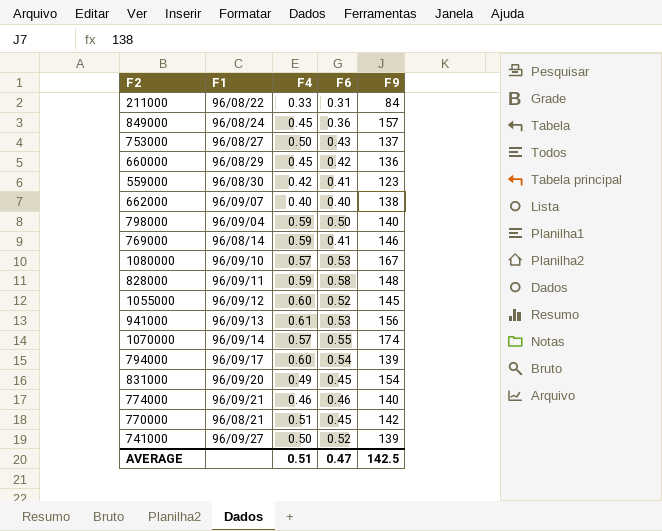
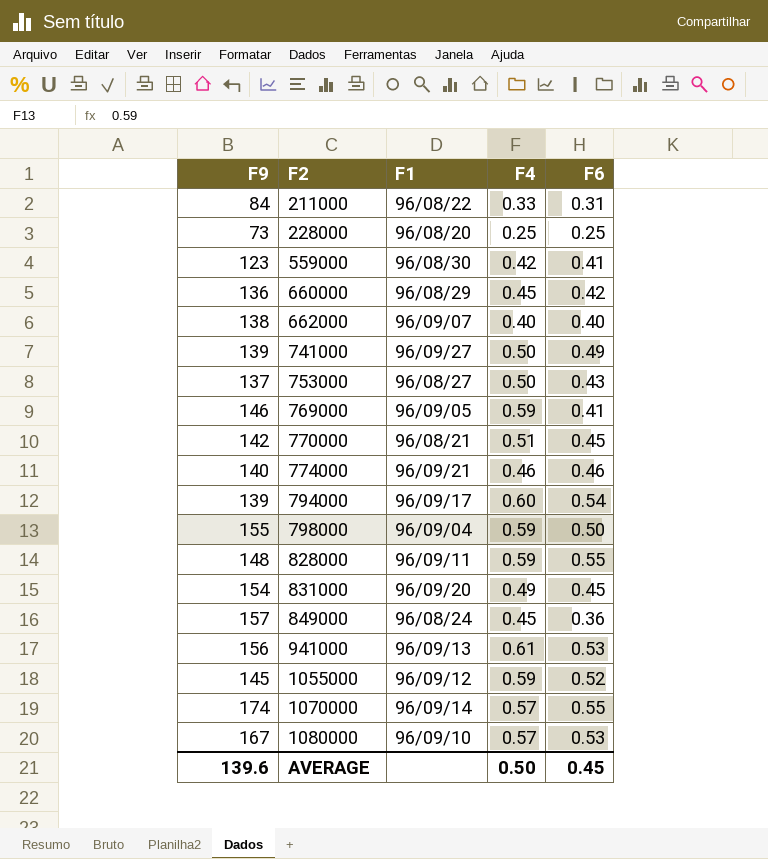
row order: none -> F2 ascending
column F9 | position: 5 -> 1
row 228000: none -> 73 | 96/08/20 | 0.25 | 0.25
741000 | F6: 0.52 -> 0.49
769000 | F1: 96/08/14 -> 96/09/05
798000 | F9: 140 -> 155
828000 | F6: 0.58 -> 0.55
1055000 | F4: 0.60 -> 0.59
AVERAGE | F9: 142.5 -> 139.6
AVERAGE | F4: 0.51 -> 0.50
AVERAGE | F6: 0.47 -> 0.45

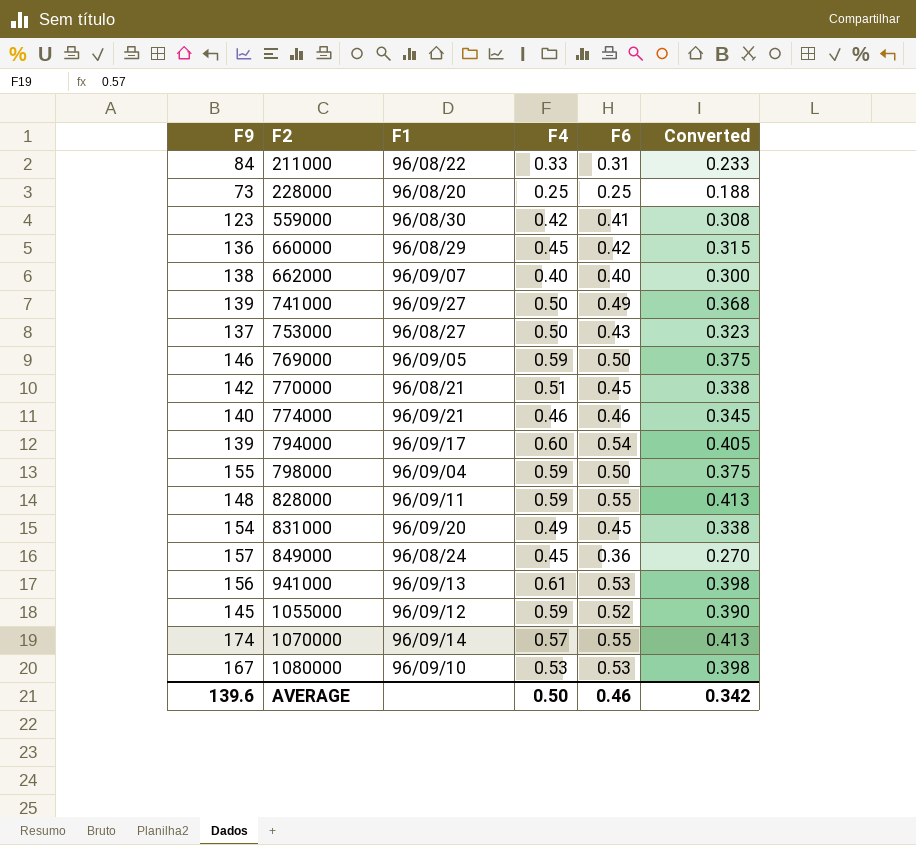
column Converted | formula: none -> [F6] * 0.75
769000 | F6: 0.41 -> 0.50
1080000 | F4: 0.57 -> 0.53
AVERAGE | F6: 0.45 -> 0.46

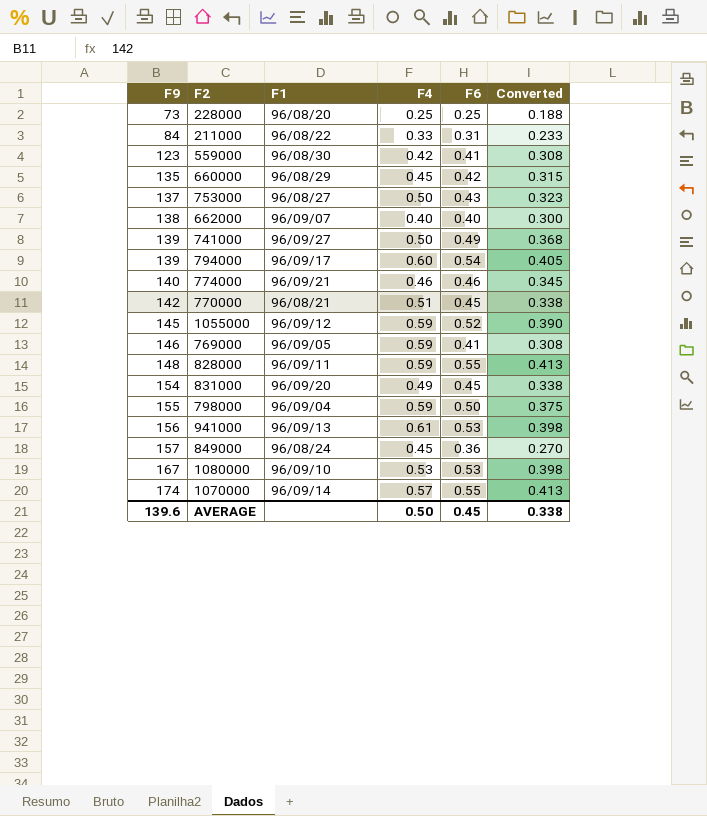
row order: F2 ascending -> F9 ascending
660000 | F9: 136 -> 135
769000 | F6: 0.50 -> 0.41
769000 | Converted: 0.375 -> 0.308
AVERAGE | F6: 0.46 -> 0.45
AVERAGE | Converted: 0.342 -> 0.338

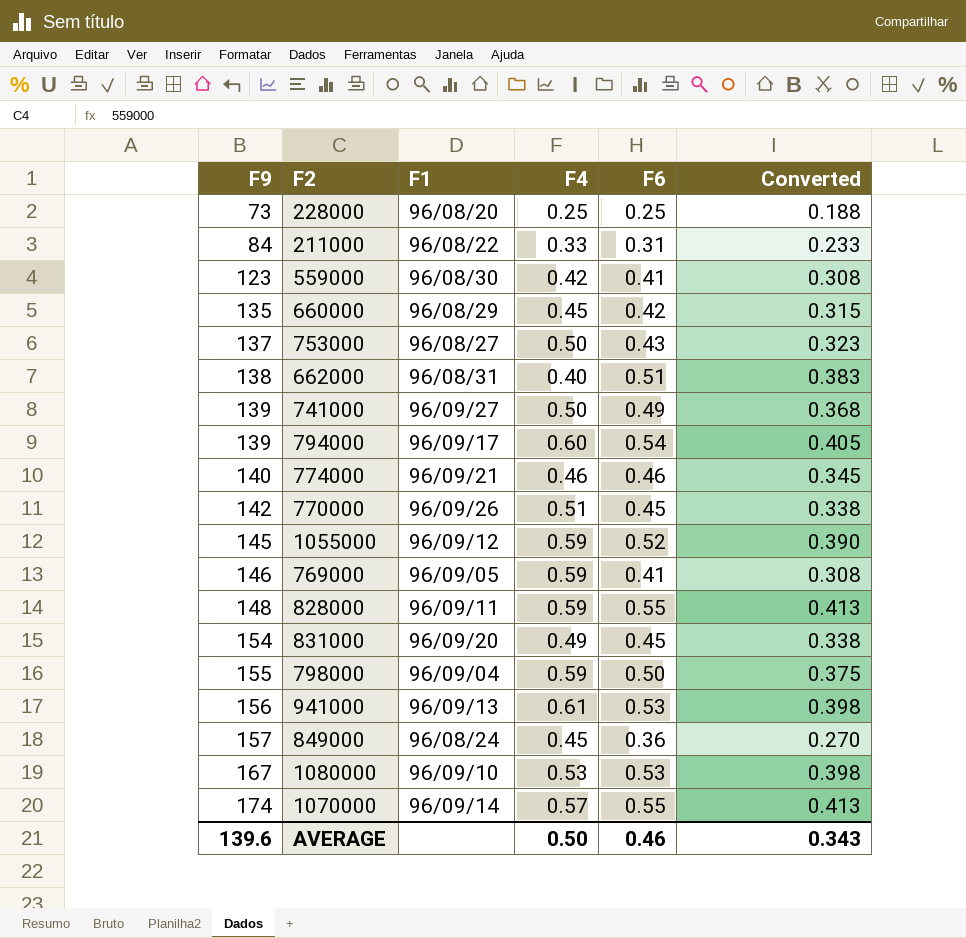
662000 | F1: 96/09/07 -> 96/08/31
662000 | F6: 0.40 -> 0.51
662000 | Converted: 0.300 -> 0.383
770000 | F1: 96/08/21 -> 96/09/26
AVERAGE | F6: 0.45 -> 0.46
AVERAGE | Converted: 0.338 -> 0.343

